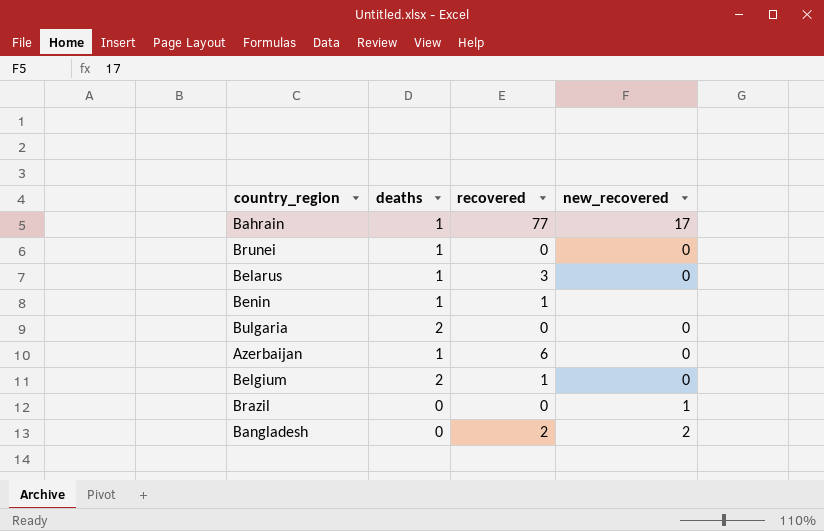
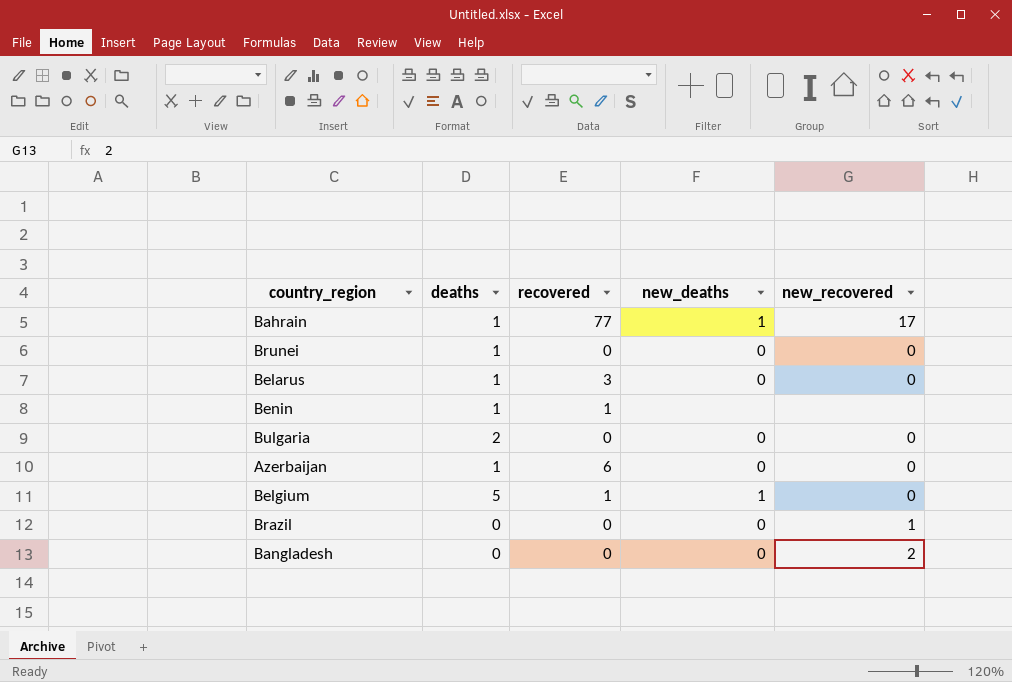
column new_deaths | position: none -> 4
Belgium | deaths: 2 -> 5
Bangladesh | recovered: 2 -> 0

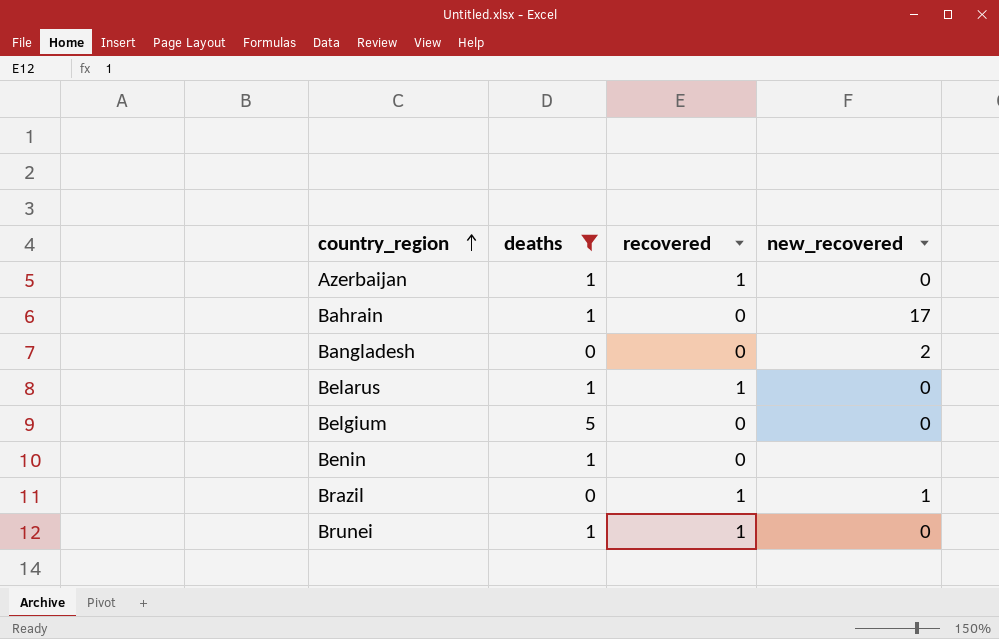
filter: none -> deaths != 2
row order: none -> country_region ascending
column new_deaths | position: 4 -> none
Azerbaijan | recovered: 6 -> 1
Bahrain | recovered: 77 -> 0
Belarus | recovered: 3 -> 1
Belgium | recovered: 1 -> 0
Benin | recovered: 1 -> 0
Brazil | recovered: 0 -> 1
Brunei | recovered: 0 -> 1

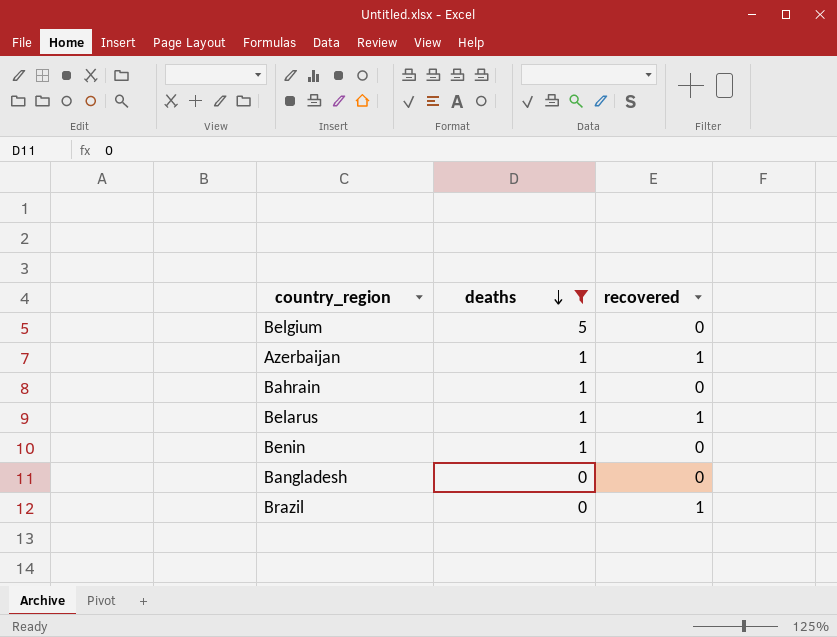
row order: country_region ascending -> deaths descending
column new_recovered | position: 4 -> none
row Brunei: 1 | 1 | 0 -> none

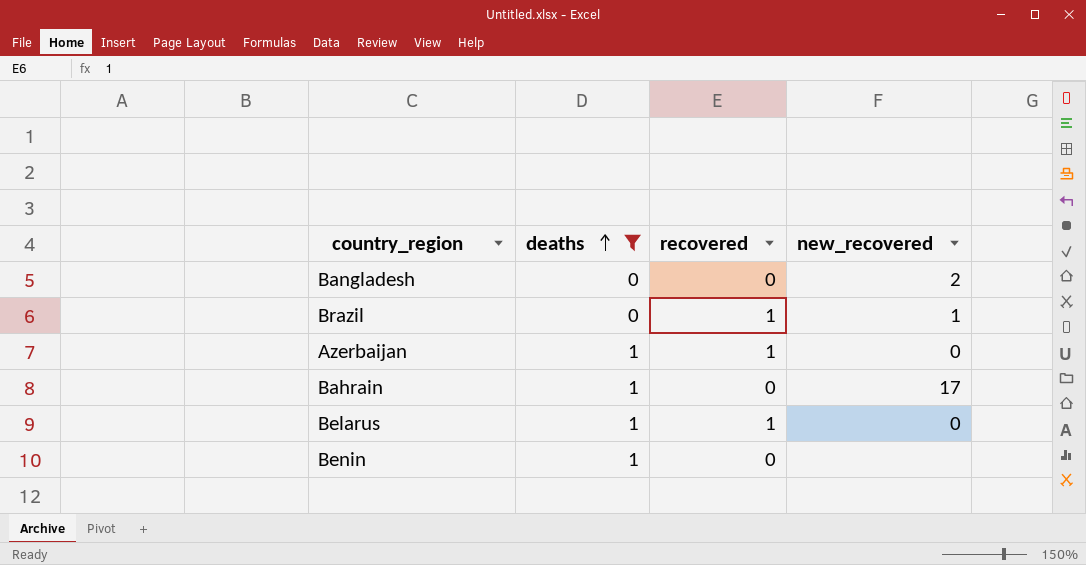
row order: deaths descending -> deaths ascending
column new_recovered | position: none -> 4
row Belgium: 5 | 0 -> none

